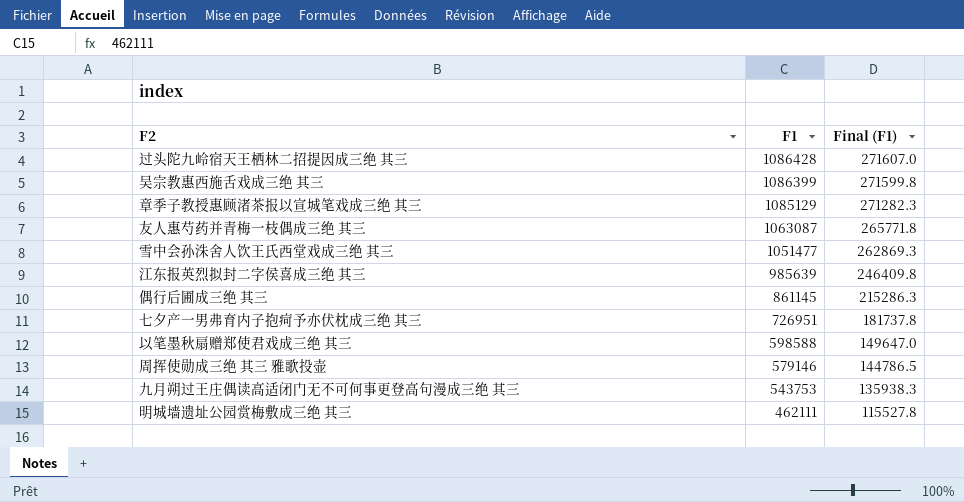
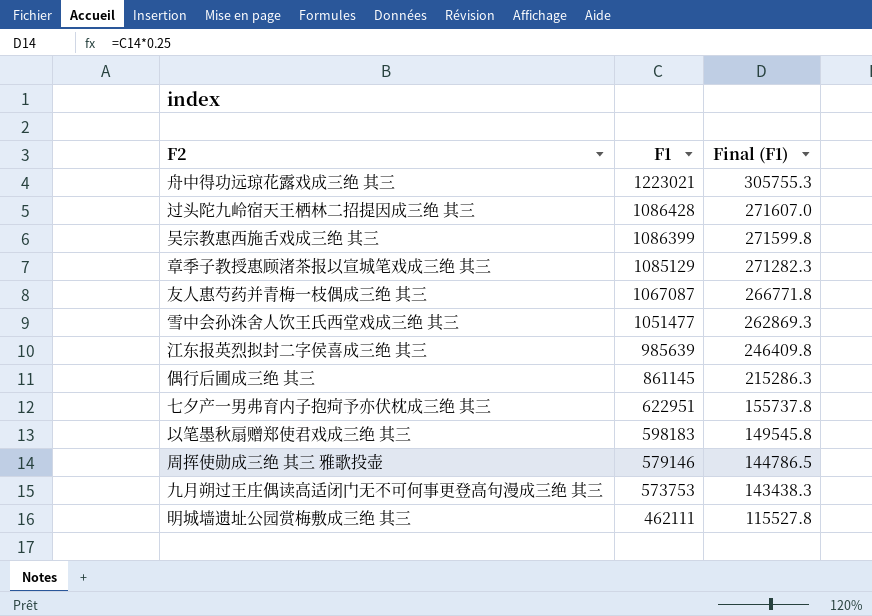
row 舟中得功远琼花露戏成三绝 其三: none -> 1223021 | 305755.3
友人惠芍药并青梅一枝偶成三绝 其三 | F1: 1063087 -> 1067087
友人惠芍药并青梅一枝偶成三绝 其三 | Final (F1): 265771.8 -> 266771.8
七夕产一男弗育内子抱疴予亦伏枕成三绝 其三 | F1: 726951 -> 622951
七夕产一男弗育内子抱疴予亦伏枕成三绝 其三 | Final (F1): 181737.8 -> 155737.8
以笔墨秋扇赠郑使君戏成三绝 其三 | F1: 598588 -> 598183
以笔墨秋扇赠郑使君戏成三绝 其三 | Final (F1): 149647.0 -> 149545.8
九月朔过王庄偶读高适闭门无不可何事更登高句漫成三绝 其三 | F1: 543753 -> 573753
九月朔过王庄偶读高适闭门无不可何事更登高句漫成三绝 其三 | Final (F1): 135938.3 -> 143438.3

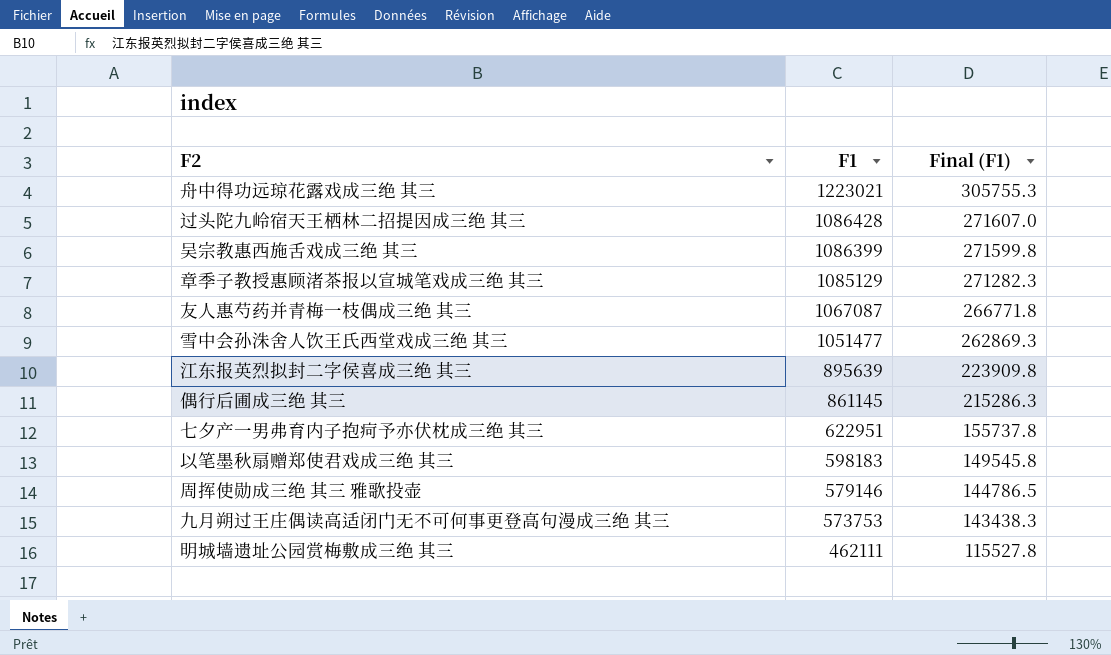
江东报英烈拟封二字侯喜成三绝 其三 | F1: 985639 -> 895639
江东报英烈拟封二字侯喜成三绝 其三 | Final (F1): 246409.8 -> 223909.8

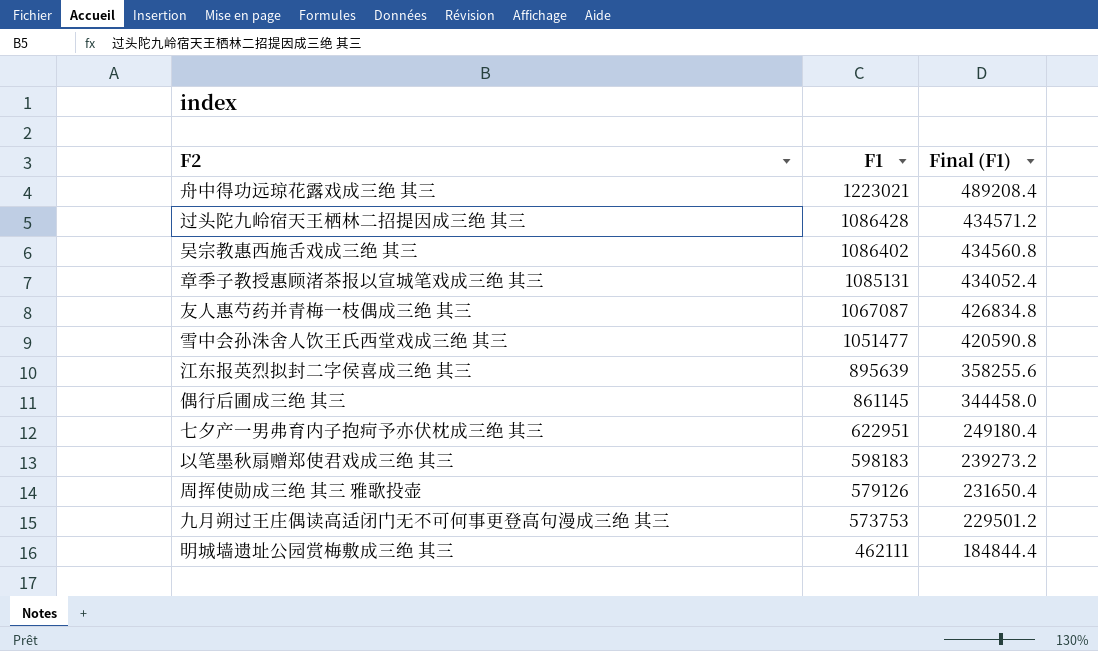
column Final (F1) | formula: [F1] * 0.25 -> [F1] * 0.4
吴宗教惠西施舌戏成三绝 其三 | F1: 1086399 -> 1086402
章季子教授惠顾渚茶报以宣城笔戏成三绝 其三 | F1: 1085129 -> 1085131
周挥使勋成三绝 其三 雅歌投壶 | F1: 579146 -> 579126

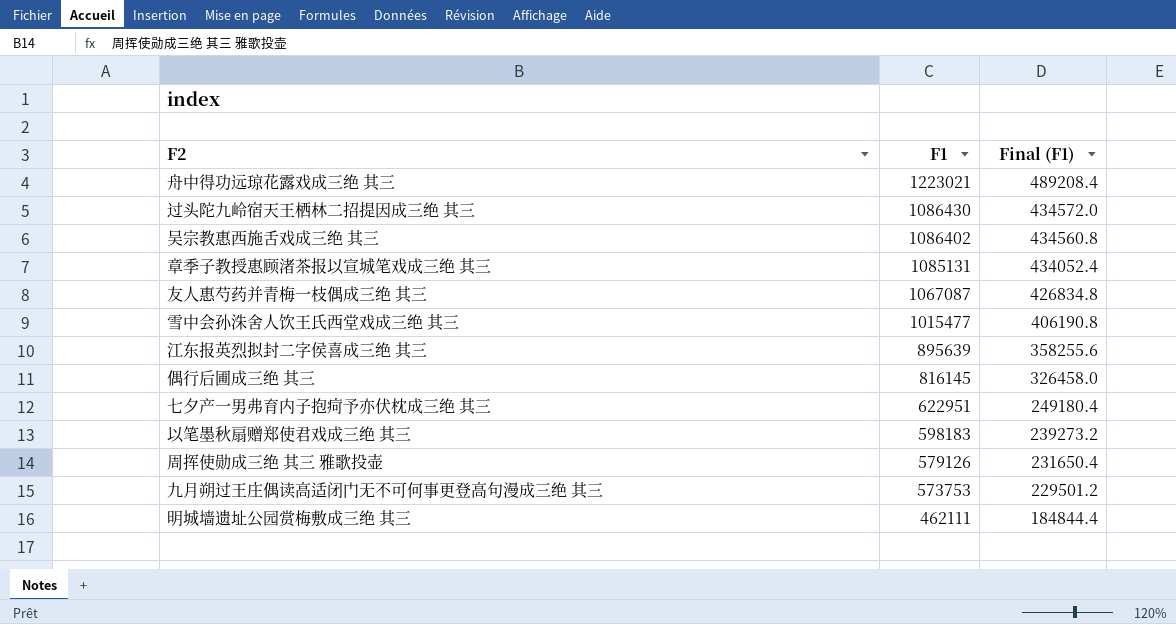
过头陀九岭宿天王栖林二招提因成三绝 其三 | F1: 1086428 -> 1086430
过头陀九岭宿天王栖林二招提因成三绝 其三 | Final (F1): 434571.2 -> 434572.0
雪中会孙洙舍人饮王氏西堂戏成三绝 其三 | F1: 1051477 -> 1015477
雪中会孙洙舍人饮王氏西堂戏成三绝 其三 | Final (F1): 420590.8 -> 406190.8
偶行后圃成三绝 其三 | F1: 861145 -> 816145
偶行后圃成三绝 其三 | Final (F1): 344458.0 -> 326458.0

